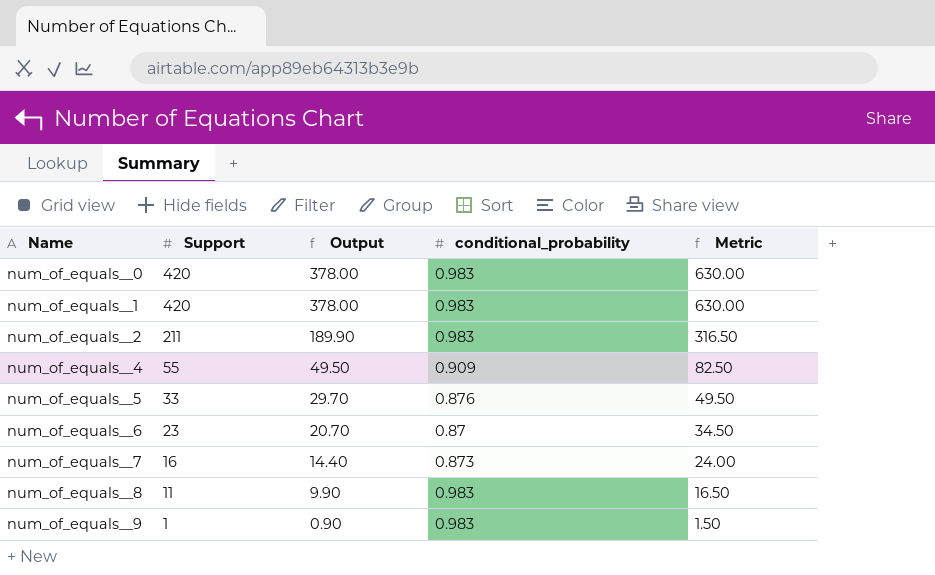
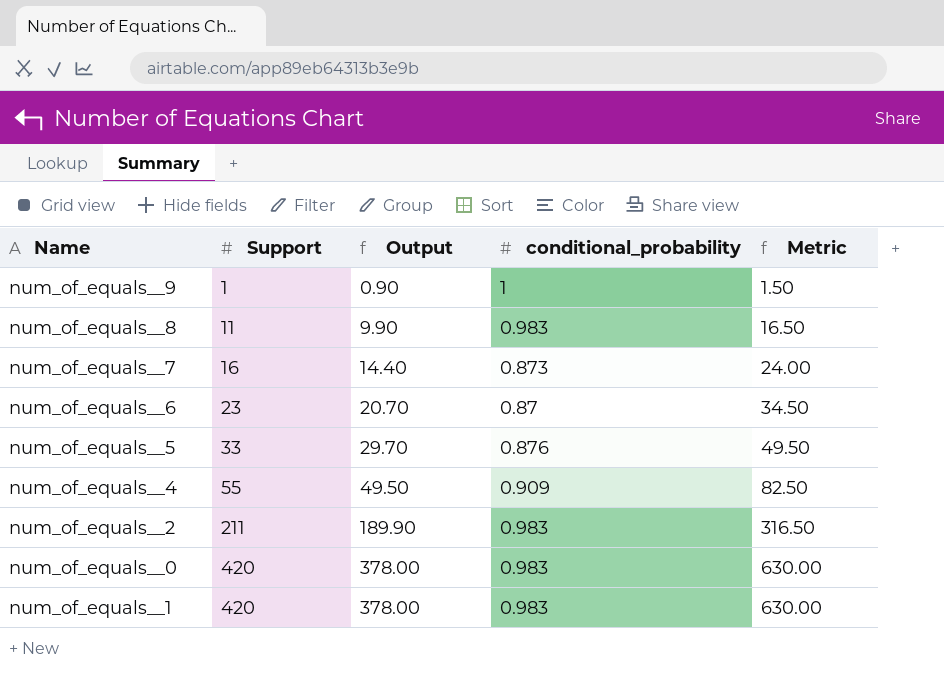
row order: Name ascending -> Support ascending
num_of_equals__9 | conditional_probability: 0.983 -> 1

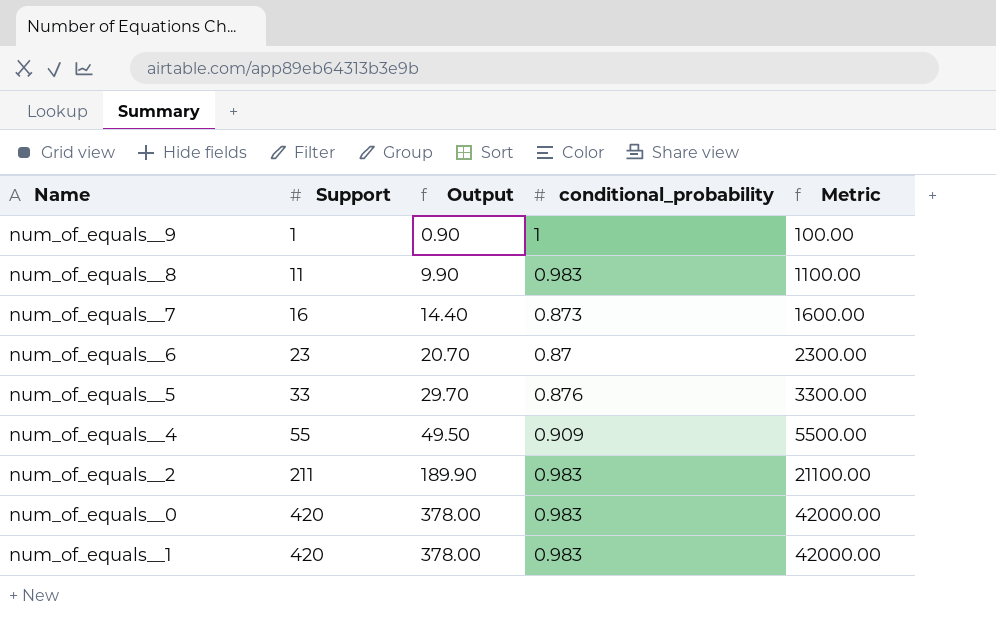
column Metric | formula: [Support] * 1.5 -> [Support] * 100

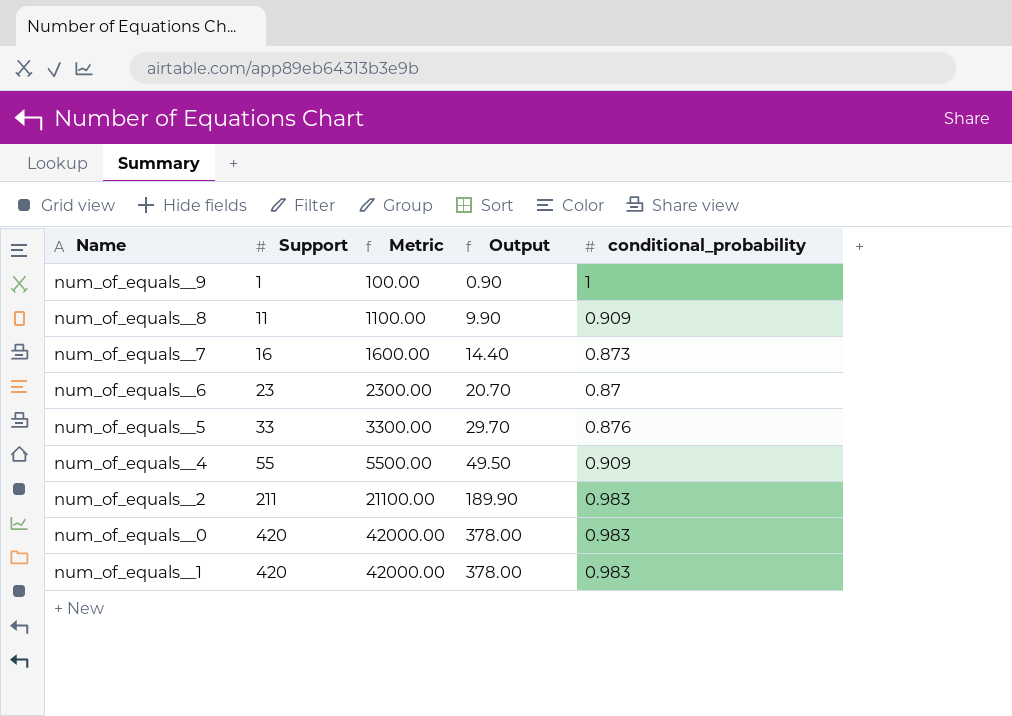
column Metric | position: 5 -> 3
num_of_equals__8 | conditional_probability: 0.983 -> 0.909

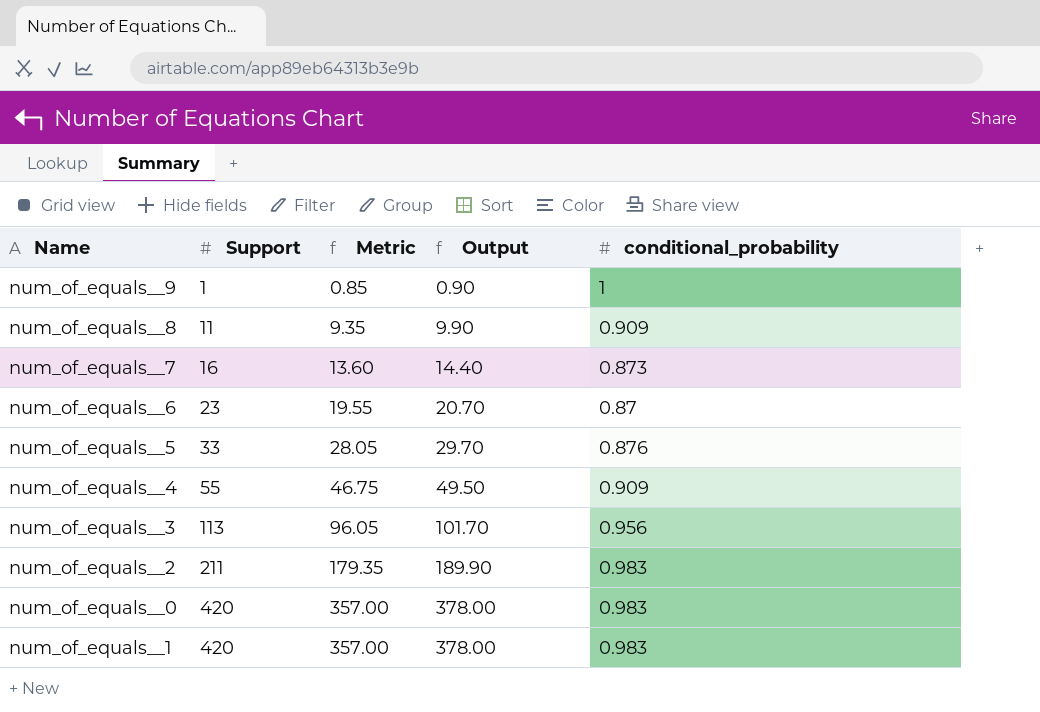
column Metric | formula: [Support] * 100 -> [Support] * 0.85
row num_of_equals__3: none -> 113 | 96.05 | 101.70 | 0.956

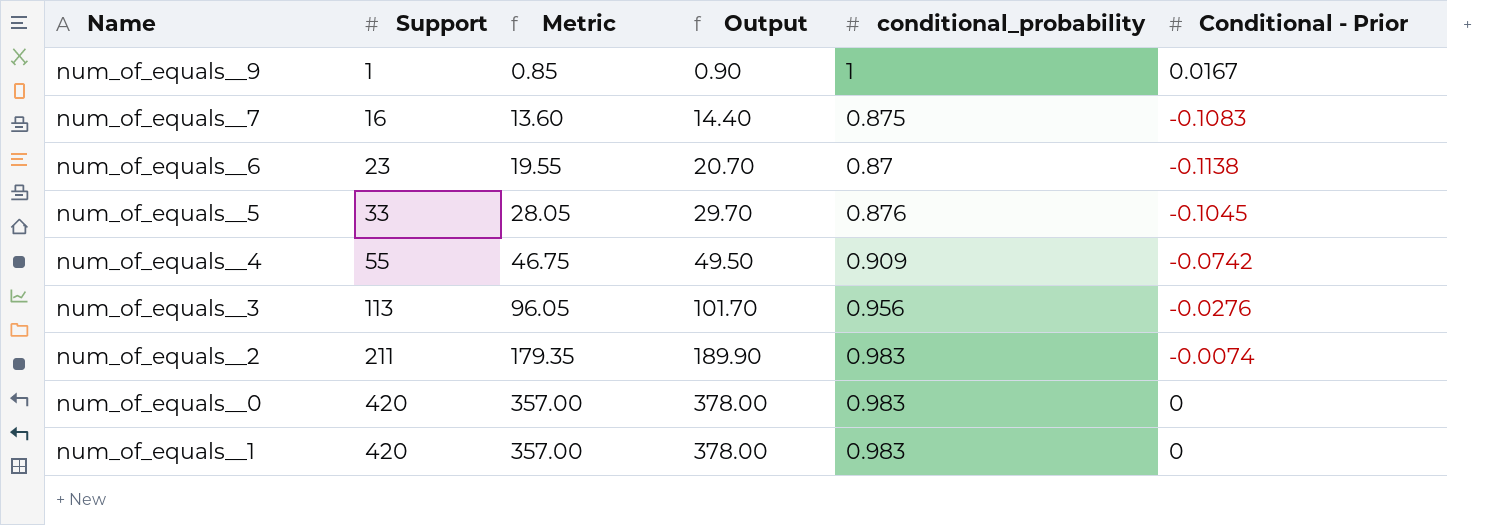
column Conditional - Prior | position: none -> 6
row num_of_equals__8: 11 | 9.35 | 9.90 | 0.909 -> none
num_of_equals__7 | conditional_probability: 0.873 -> 0.875

